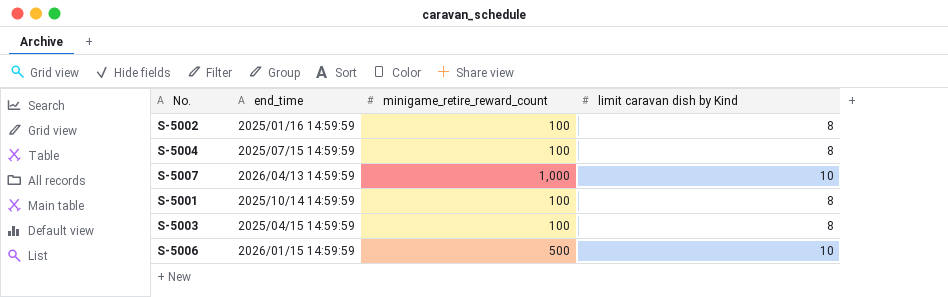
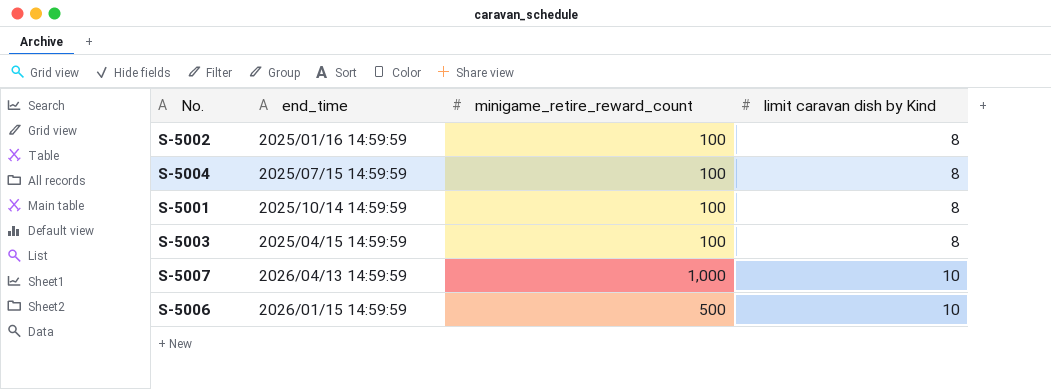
row order: none -> limit caravan dish by Kind ascending

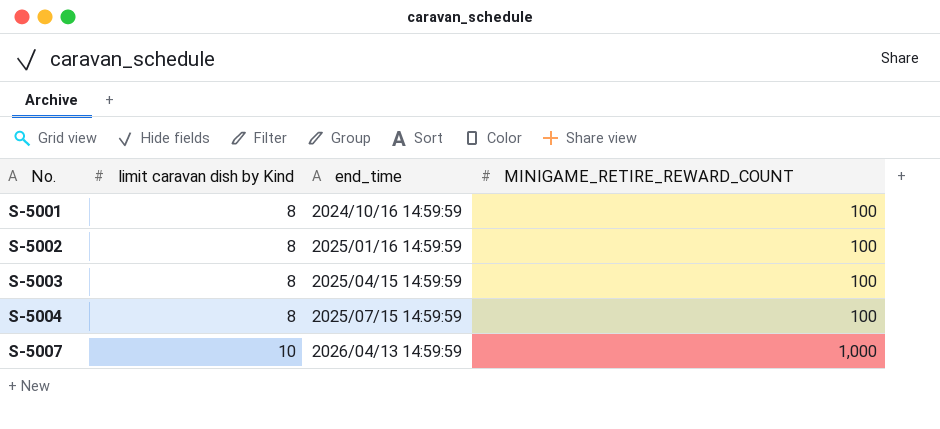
row order: limit caravan dish by Kind ascending -> No. ascending
column limit caravan dish by Kind | position: 4 -> 2
column name: minigame_retire_reward_count -> MINIGAME_RETIRE_REWARD_COUNT
row S-5006: 2026/01/15 14:59:59 | 500 | 10 -> none
S-5001 | end_time: 2025/10/14 14:59:59 -> 2024/10/16 14:59:59

